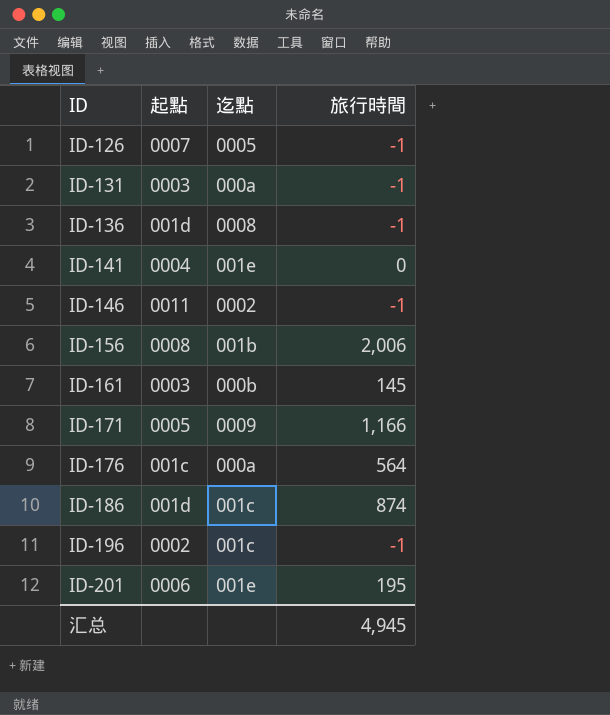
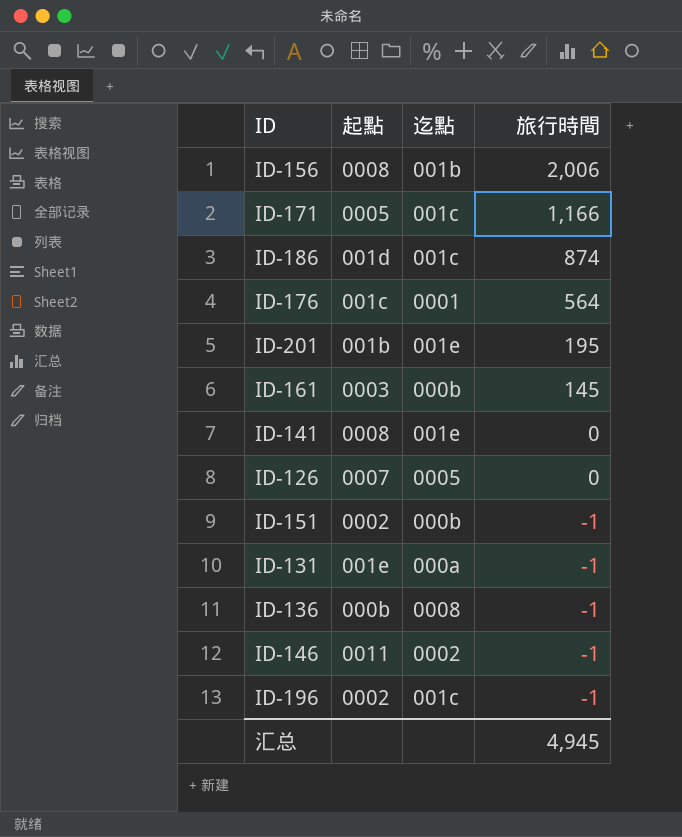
row order: ID ascending -> 旅行時間 descending
ID-171 | 迄點: 0009 -> 001c
ID-176 | 迄點: 000a -> 0001
ID-201 | 起點: 0006 -> 001b
ID-141 | 起點: 0004 -> 0008
ID-126 | 旅行時間: -1 -> 0
row ID-151: none -> 0002 | 000b | -1
ID-131 | 起點: 0003 -> 001e
ID-136 | 起點: 001d -> 000b

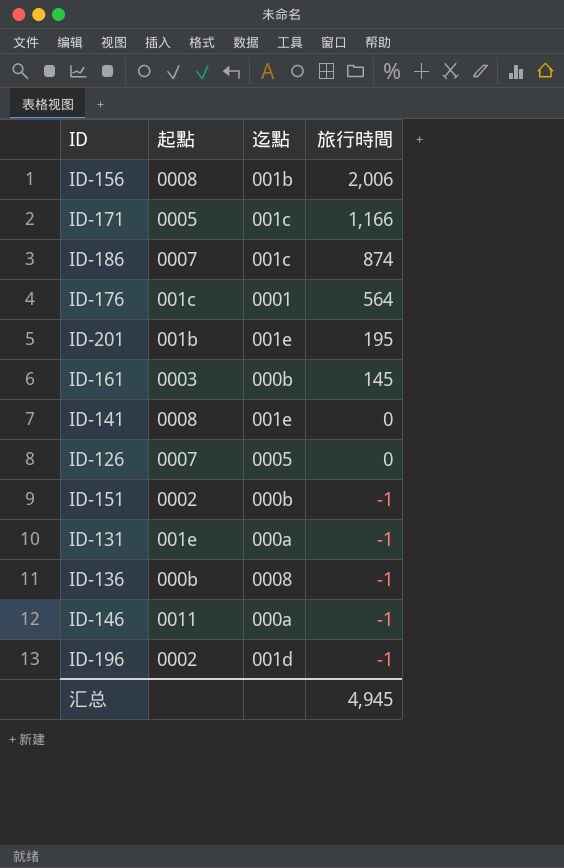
ID-186 | 起點: 001d -> 0007
ID-146 | 迄點: 0002 -> 000a
ID-196 | 迄點: 001c -> 001d

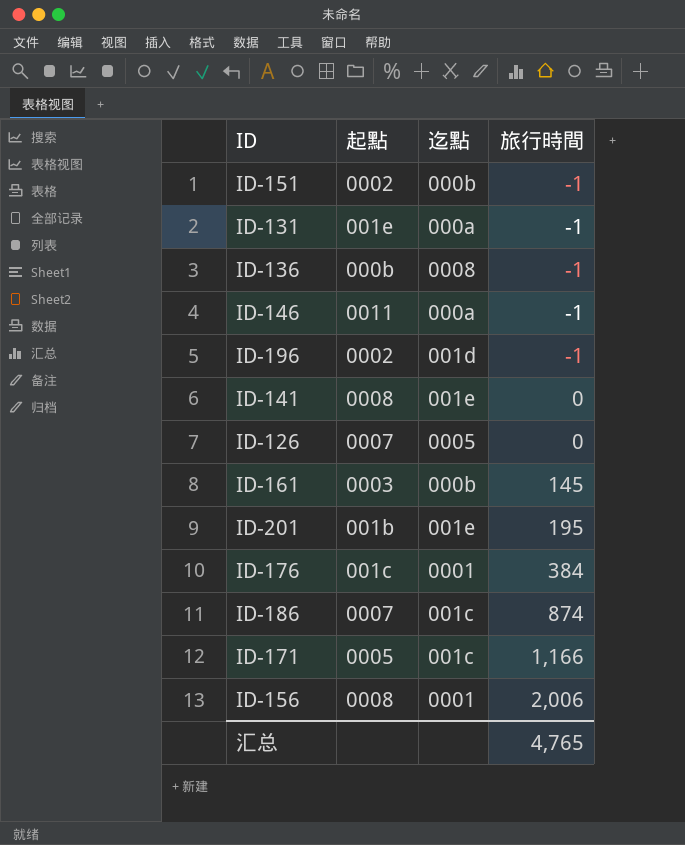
row order: 旅行時間 descending -> 旅行時間 ascending
ID-176 | 旅行時間: 564 -> 384
ID-156 | 迄點: 001b -> 0001
汇总 | 旅行時間: 4,945 -> 4,765

